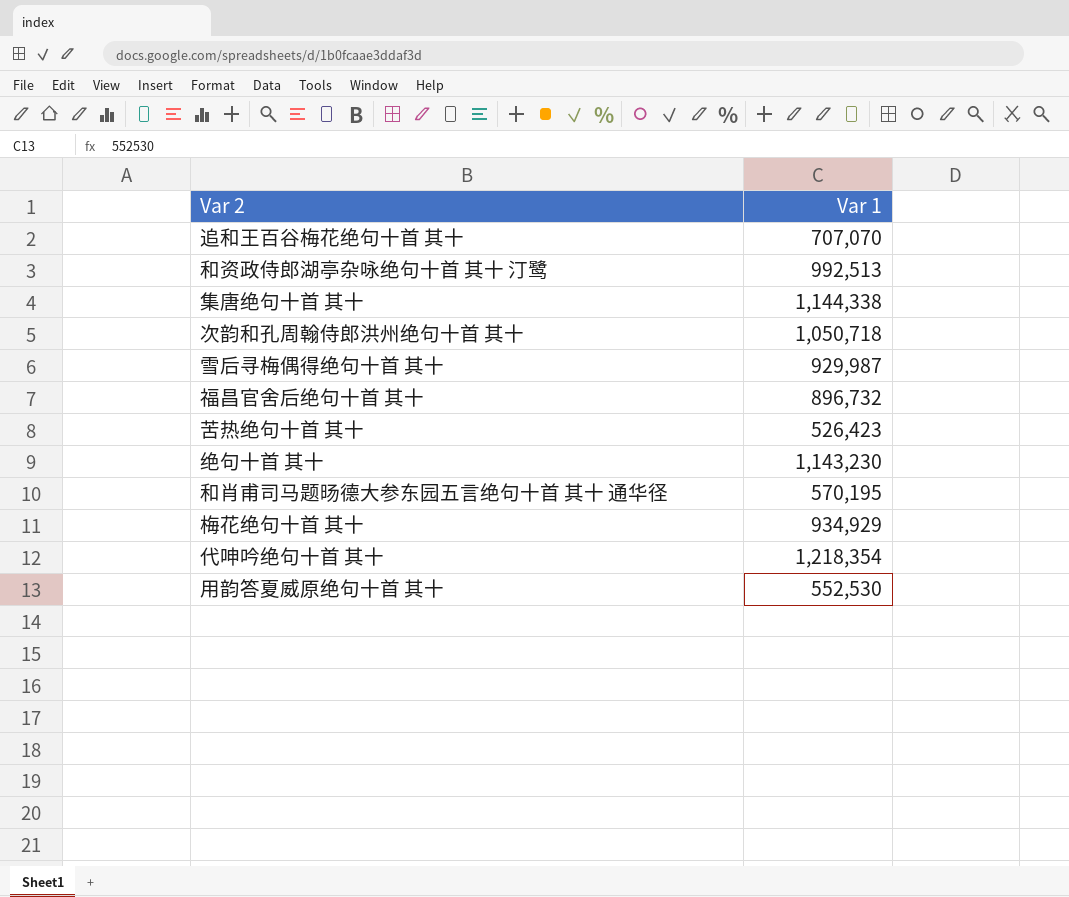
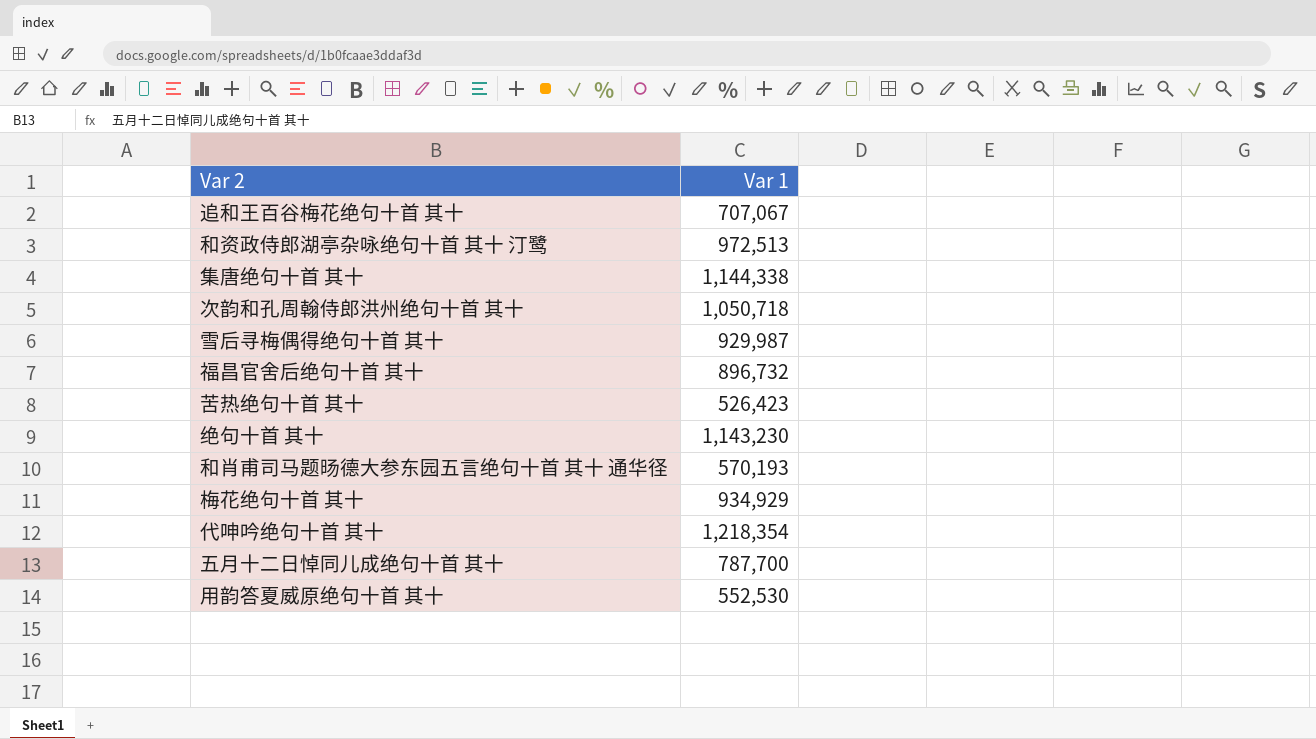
追和王百谷梅花绝句十首 其十 | Var 1: 707,070 -> 707,067
和资政侍郎湖亭杂咏绝句十首 其十 汀鹭 | Var 1: 992,513 -> 972,513
和肖甫司马题旸德大参东园五言绝句十首 其十 通华径 | Var 1: 570,195 -> 570,193
row 五月十二日悼同儿成绝句十首 其十: none -> 787,700

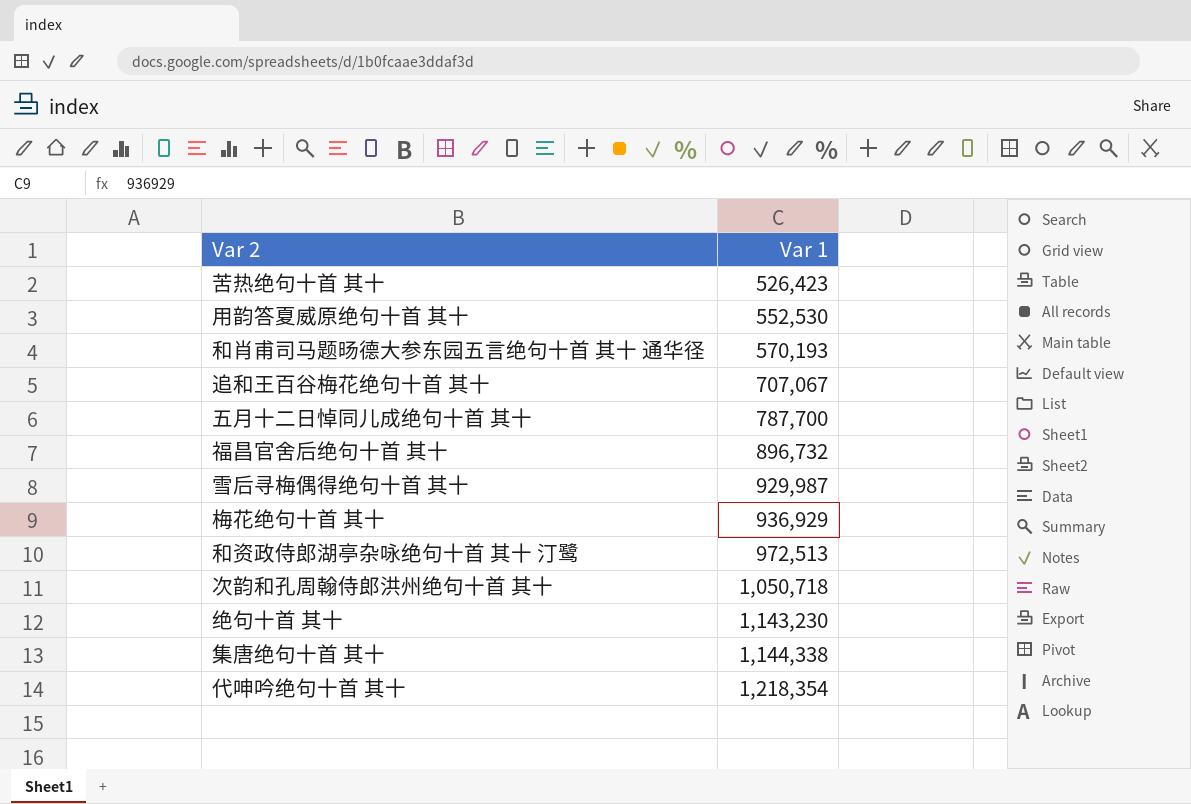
row order: none -> Var 1 ascending
梅花绝句十首 其十 | Var 1: 934,929 -> 936,929

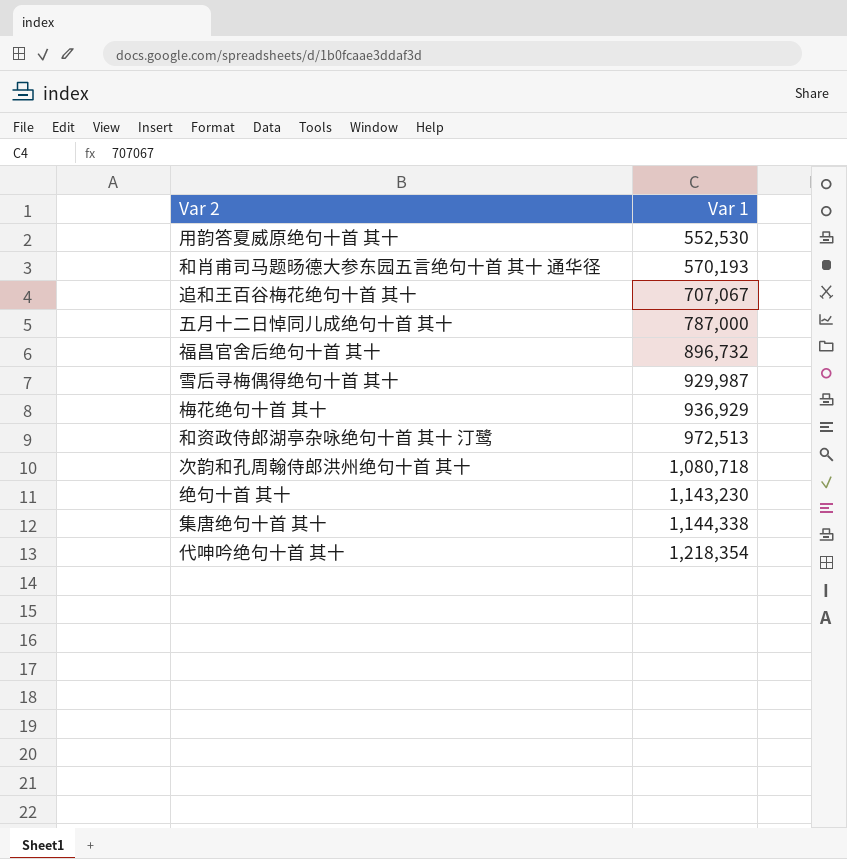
row 苦热绝句十首 其十: 526,423 -> none
五月十二日悼同儿成绝句十首 其十 | Var 1: 787,700 -> 787,000
次韵和孔周翰侍郎洪州绝句十首 其十 | Var 1: 1,050,718 -> 1,080,718

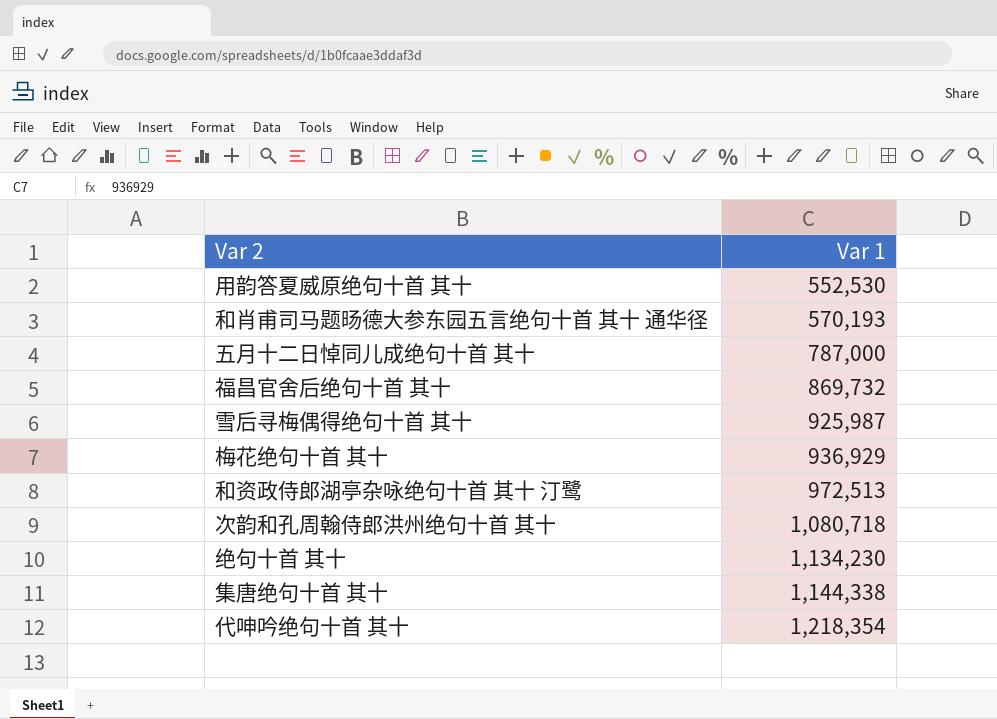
row 追和王百谷梅花绝句十首 其十: 707,067 -> none
福昌官舍后绝句十首 其十 | Var 1: 896,732 -> 869,732
雪后寻梅偶得绝句十首 其十 | Var 1: 929,987 -> 925,987
绝句十首 其十 | Var 1: 1,143,230 -> 1,134,230

